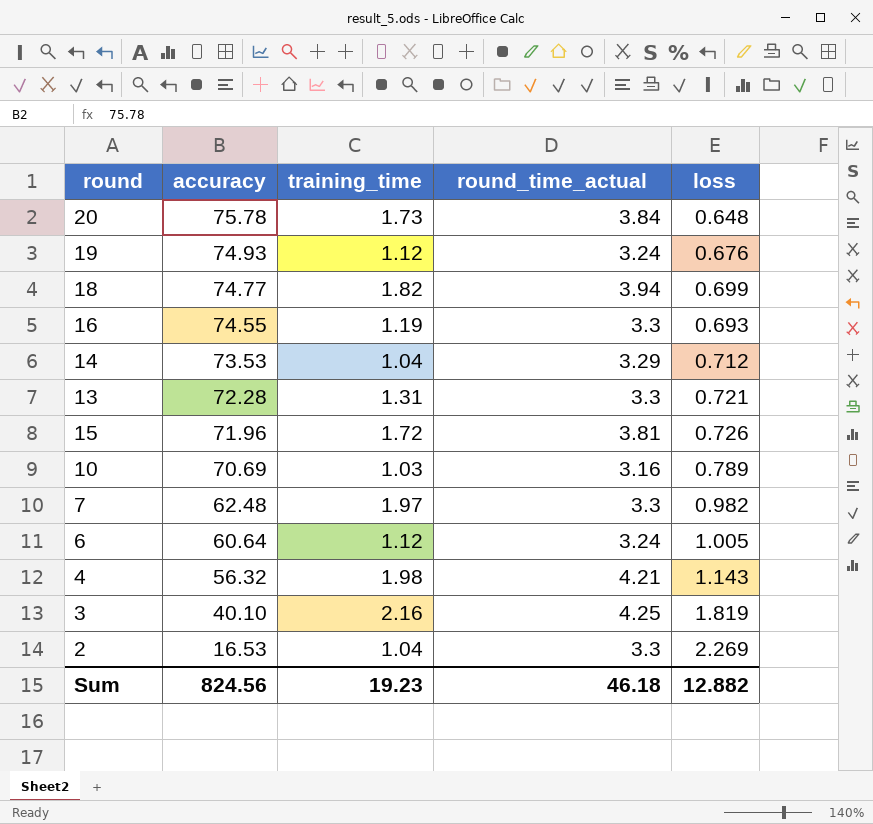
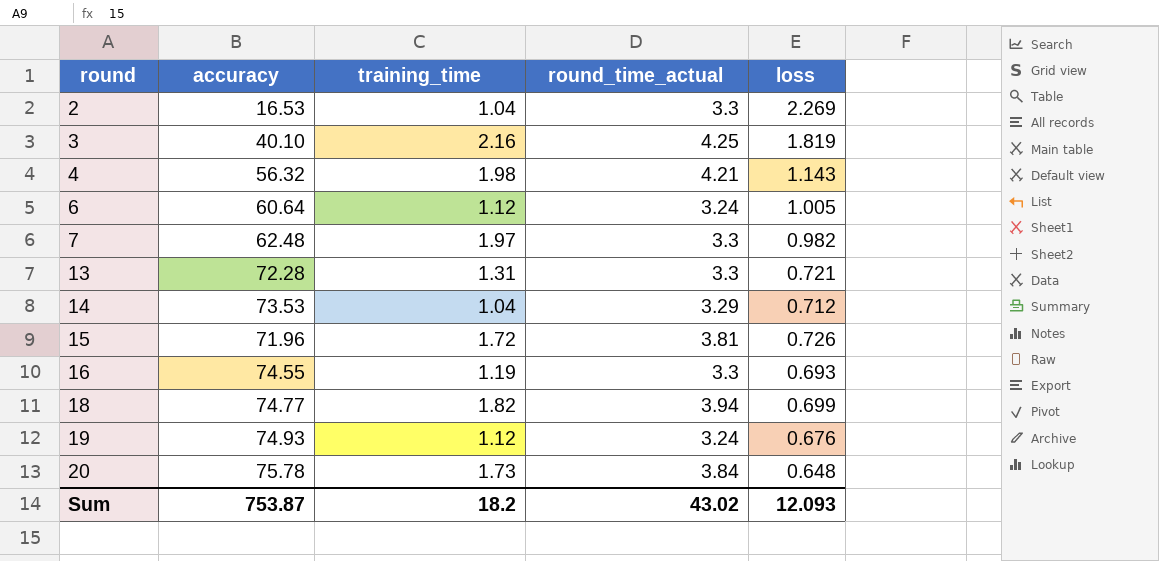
row order: accuracy descending -> round ascending
row 10: 70.69 | 1.03 | 3.16 | 0.789 -> none
Sum | accuracy: 824.56 -> 753.87
Sum | training_time: 19.23 -> 18.2
Sum | round_time_actual: 46.18 -> 43.02
Sum | loss: 12.882 -> 12.093

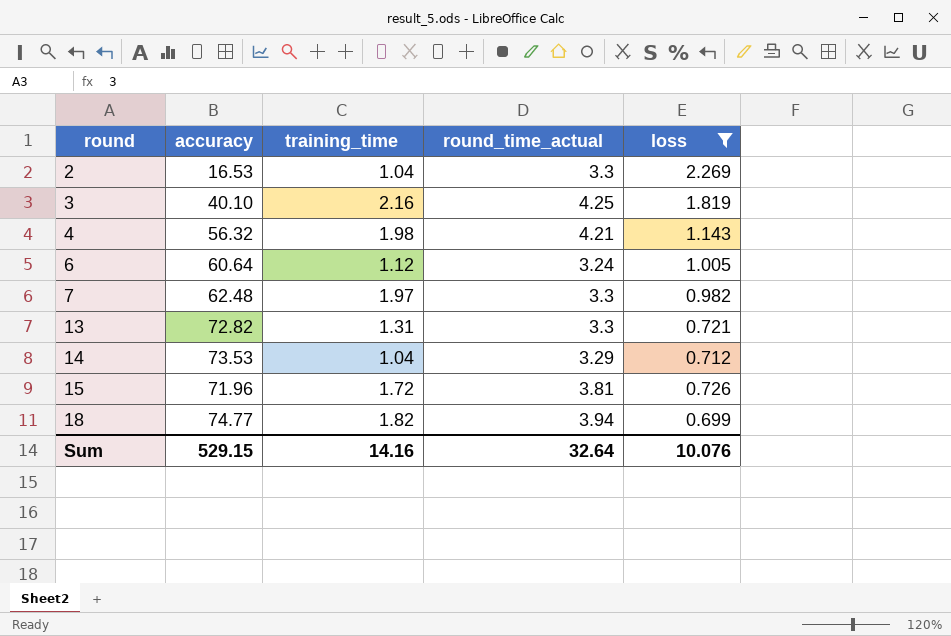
filter: none -> loss >= 0.699
13 | accuracy: 72.28 -> 72.82
Sum | accuracy: 753.87 -> 529.15
Sum | training_time: 18.2 -> 14.16
Sum | round_time_actual: 43.02 -> 32.64
Sum | loss: 12.093 -> 10.076

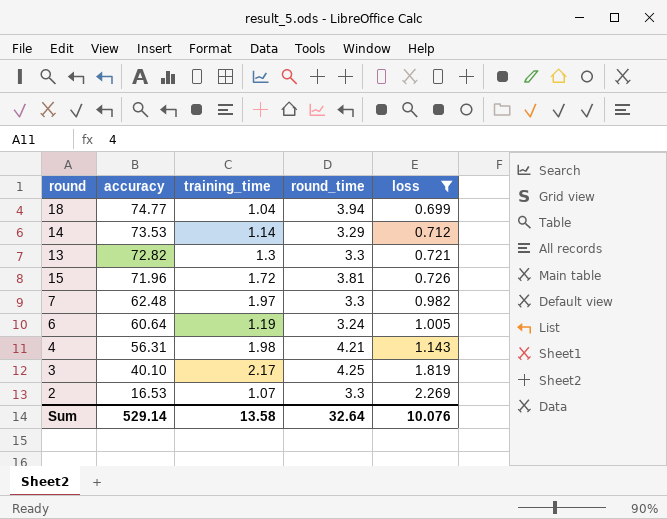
row order: round ascending -> accuracy descending
column name: round_time_actual -> round_time
18 | training_time: 1.82 -> 1.04
14 | training_time: 1.04 -> 1.14
13 | training_time: 1.31 -> 1.3
6 | training_time: 1.12 -> 1.19
4 | accuracy: 56.32 -> 56.31
3 | training_time: 2.16 -> 2.17
2 | training_time: 1.04 -> 1.07
Sum | accuracy: 529.15 -> 529.14
Sum | training_time: 14.16 -> 13.58

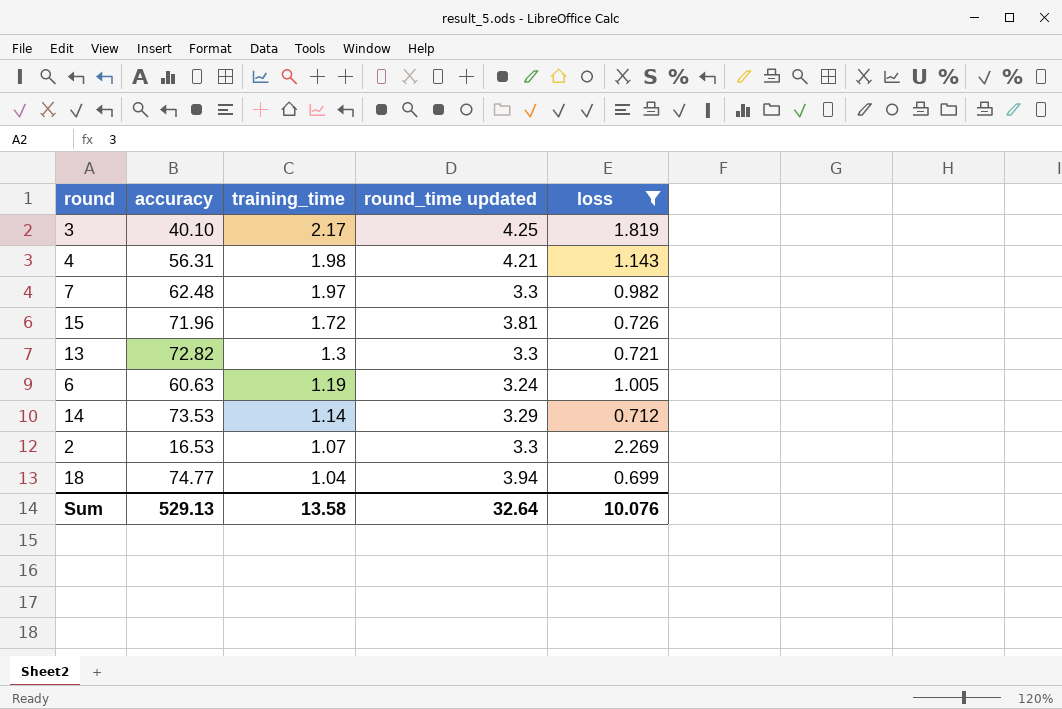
row order: accuracy descending -> training_time descending
column name: round_time -> round_time updated
6 | accuracy: 60.64 -> 60.63
Sum | accuracy: 529.14 -> 529.13

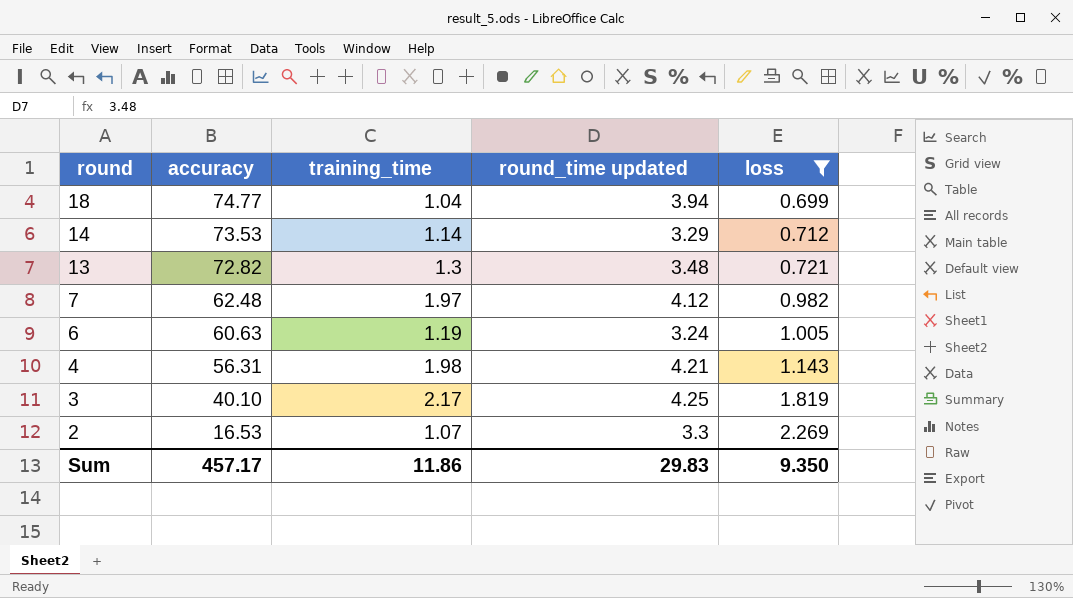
row order: training_time descending -> round descending
row 15: 71.96 | 1.72 | 3.81 | 0.726 -> none
13 | round_time updated: 3.3 -> 3.48
7 | round_time updated: 3.3 -> 4.12
Sum | accuracy: 529.13 -> 457.17
Sum | training_time: 13.58 -> 11.86
Sum | round_time updated: 32.64 -> 29.83
Sum | loss: 10.076 -> 9.350

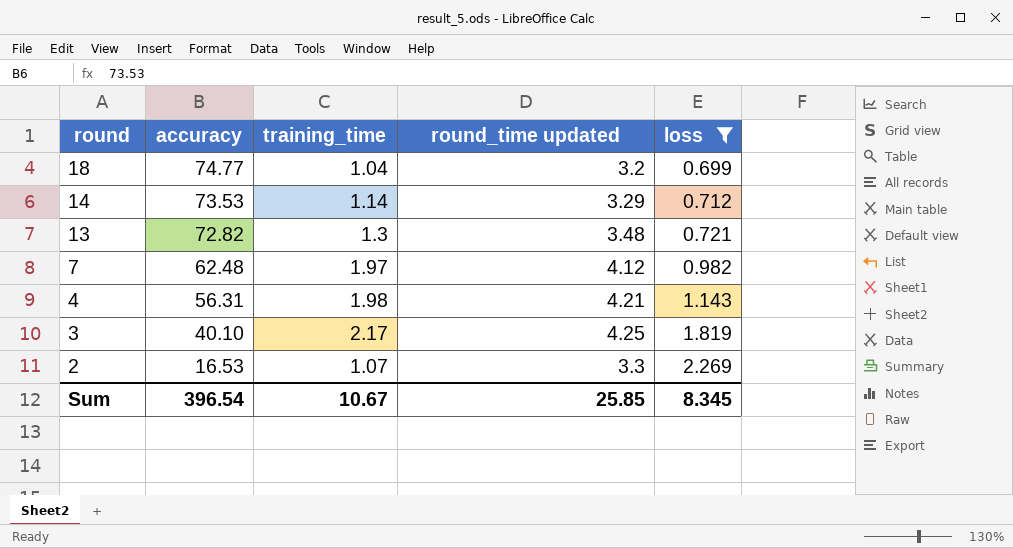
row 6: 60.63 | 1.19 | 3.24 | 1.005 -> none
18 | round_time updated: 3.94 -> 3.2
Sum | accuracy: 457.17 -> 396.54
Sum | training_time: 11.86 -> 10.67
Sum | round_time updated: 29.83 -> 25.85
Sum | loss: 9.350 -> 8.345

